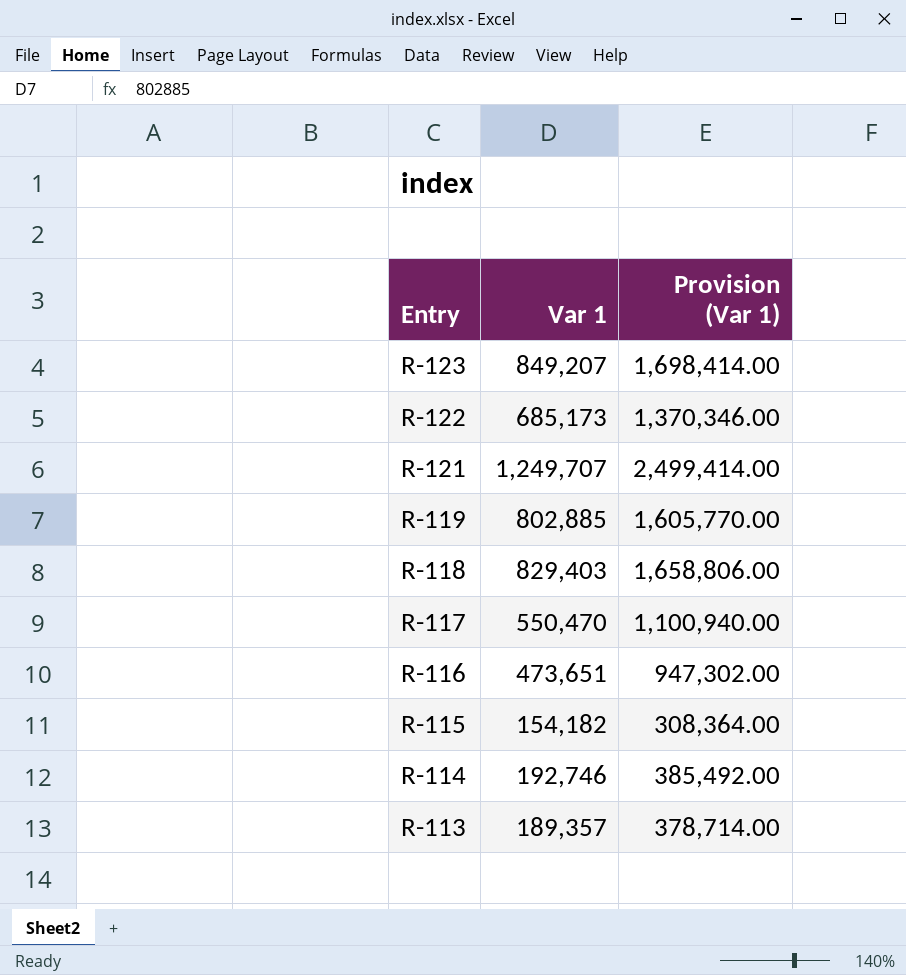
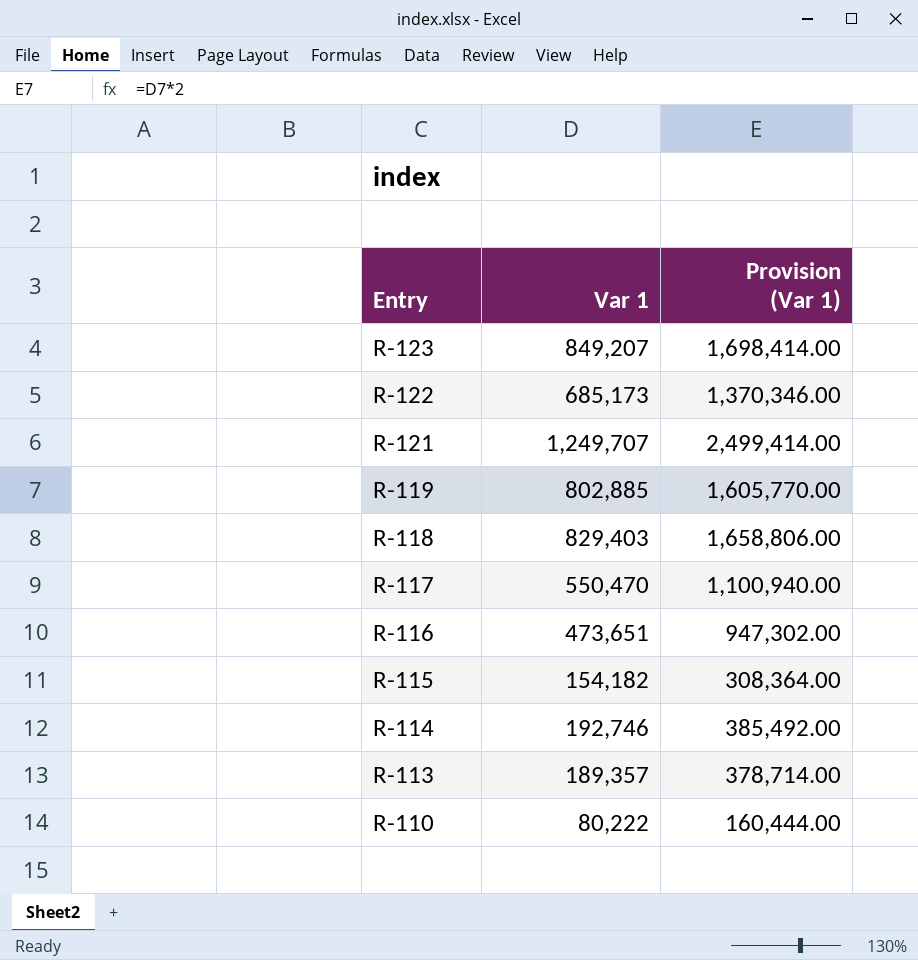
row R-110: none -> 80,222 | 160,444.00

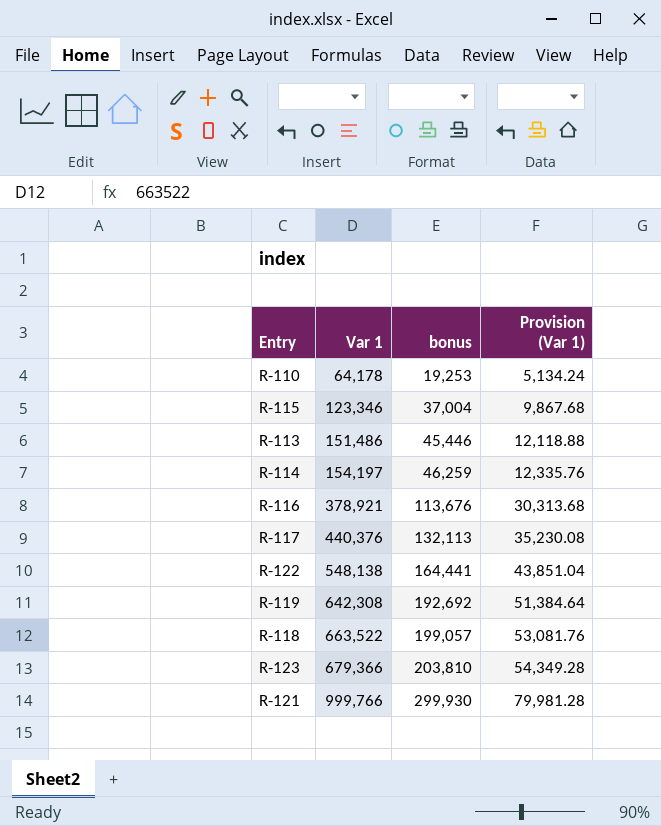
row order: Entry descending -> Var 1 ascending
column bonus | formula: none -> [Var 1] * 0.3
column Provision (Var 1) | formula: [Var 1] * 2 -> [Var 1] * 0.08
R-110 | Var 1: 80,222 -> 64,178
R-115 | Var 1: 154,182 -> 123,346
R-113 | Var 1: 189,357 -> 151,486
R-114 | Var 1: 192,746 -> 154,197
R-116 | Var 1: 473,651 -> 378,921
R-117 | Var 1: 550,470 -> 440,376
R-122 | Var 1: 685,173 -> 548,138
R-119 | Var 1: 802,885 -> 642,308
R-118 | Var 1: 829,403 -> 663,522
R-123 | Var 1: 849,207 -> 679,366
R-121 | Var 1: 1,249,707 -> 999,766

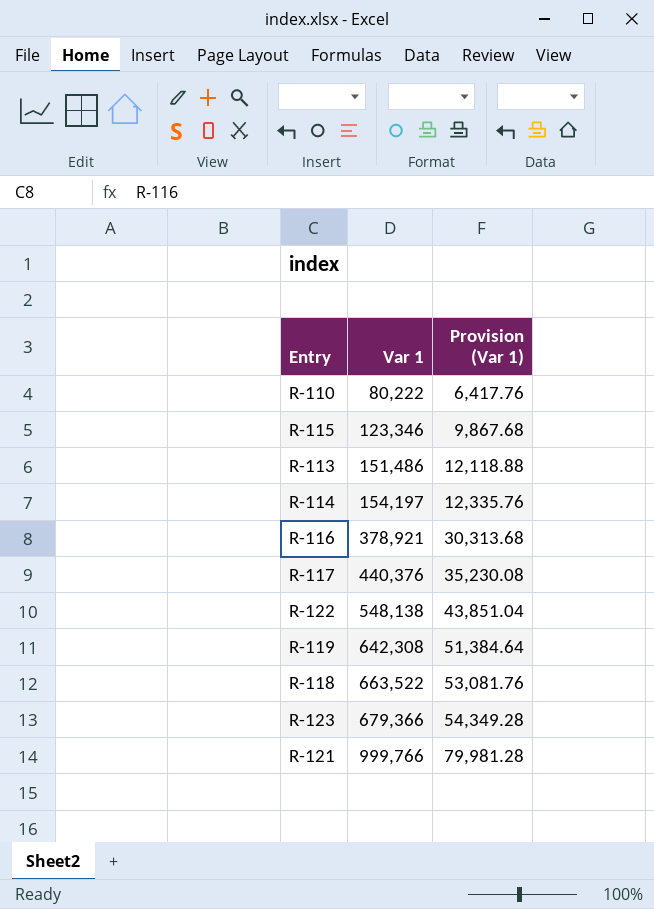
column bonus | formula: [Var 1] * 0.3 -> none
R-110 | Var 1: 64,178 -> 80,222
R-110 | Provision (Var 1): 5,134.24 -> 6,417.76

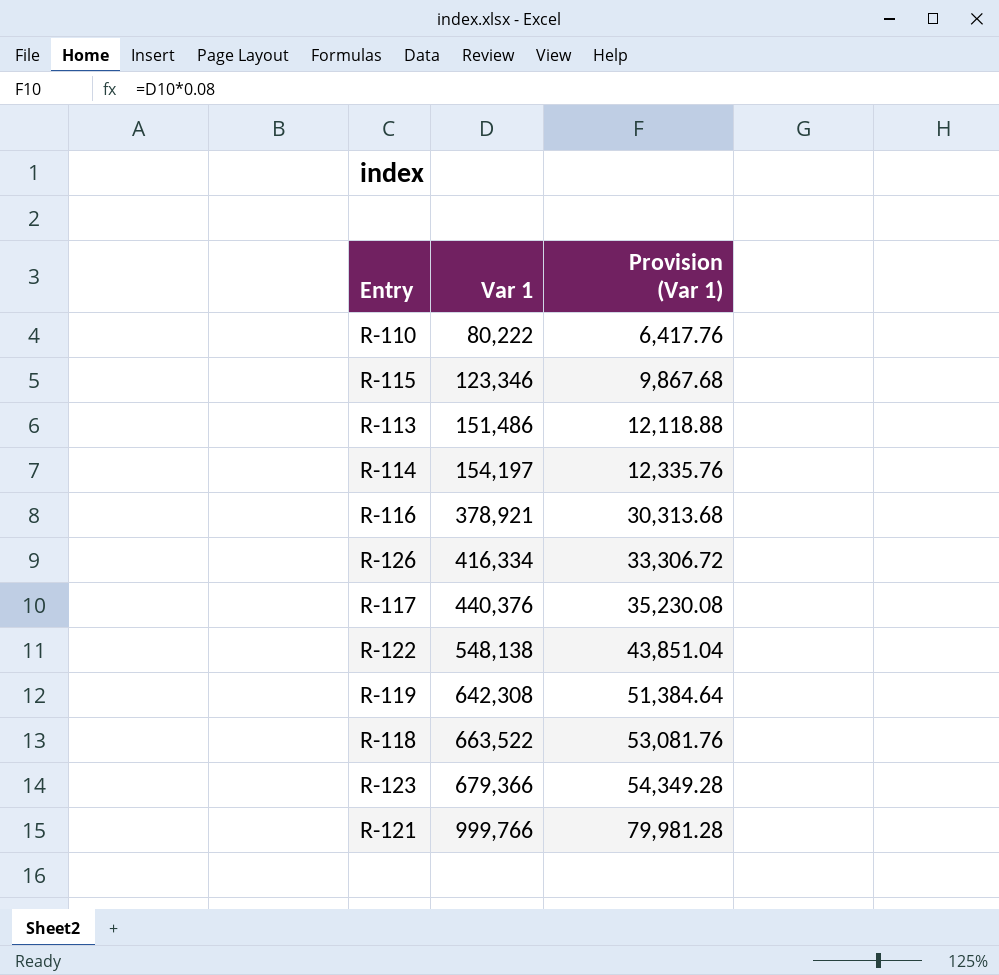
row R-126: none -> 416,334 | 33,306.72

